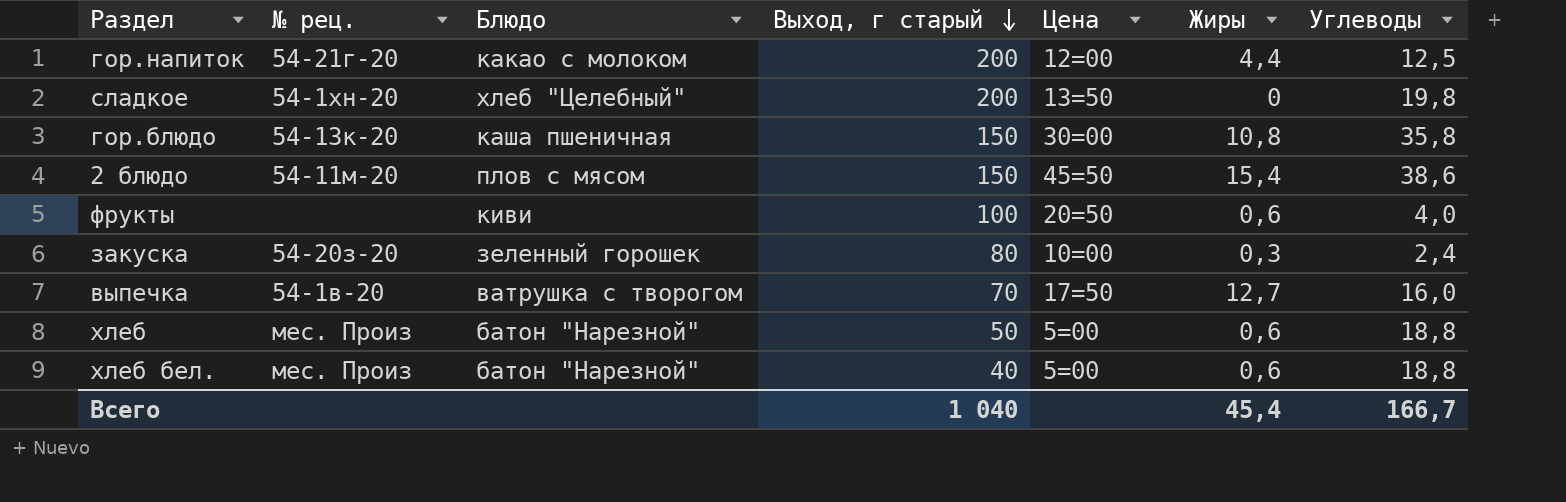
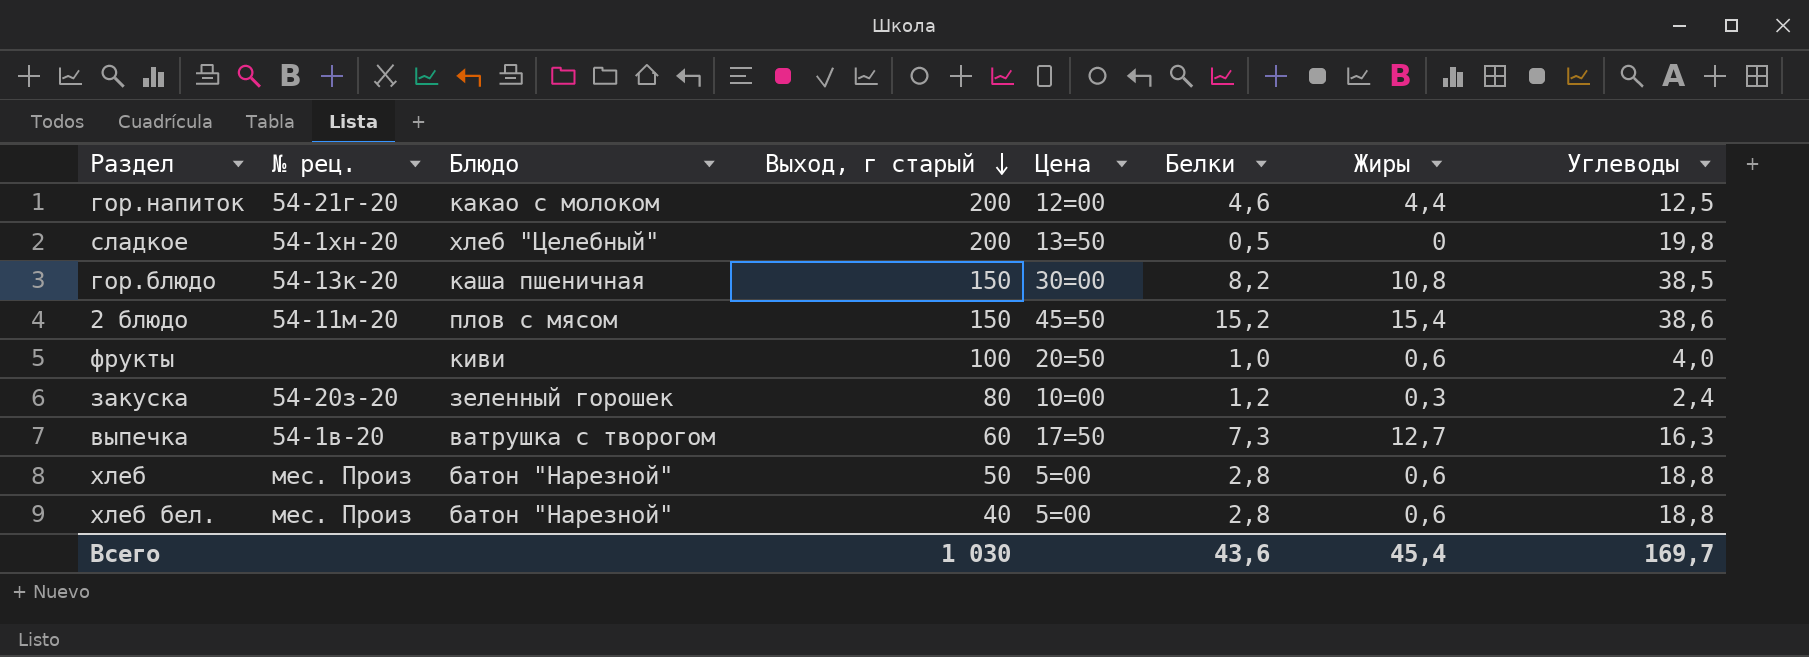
column Белки | position: none -> 6
гор.блюдо | Углеводы: 35,8 -> 38,5
выпечка | Выход, г старый: 70 -> 60
выпечка | Углеводы: 16,0 -> 16,3
Всего | Выход, г старый: 1 040 -> 1 030
Всего | Углеводы: 166,7 -> 169,7

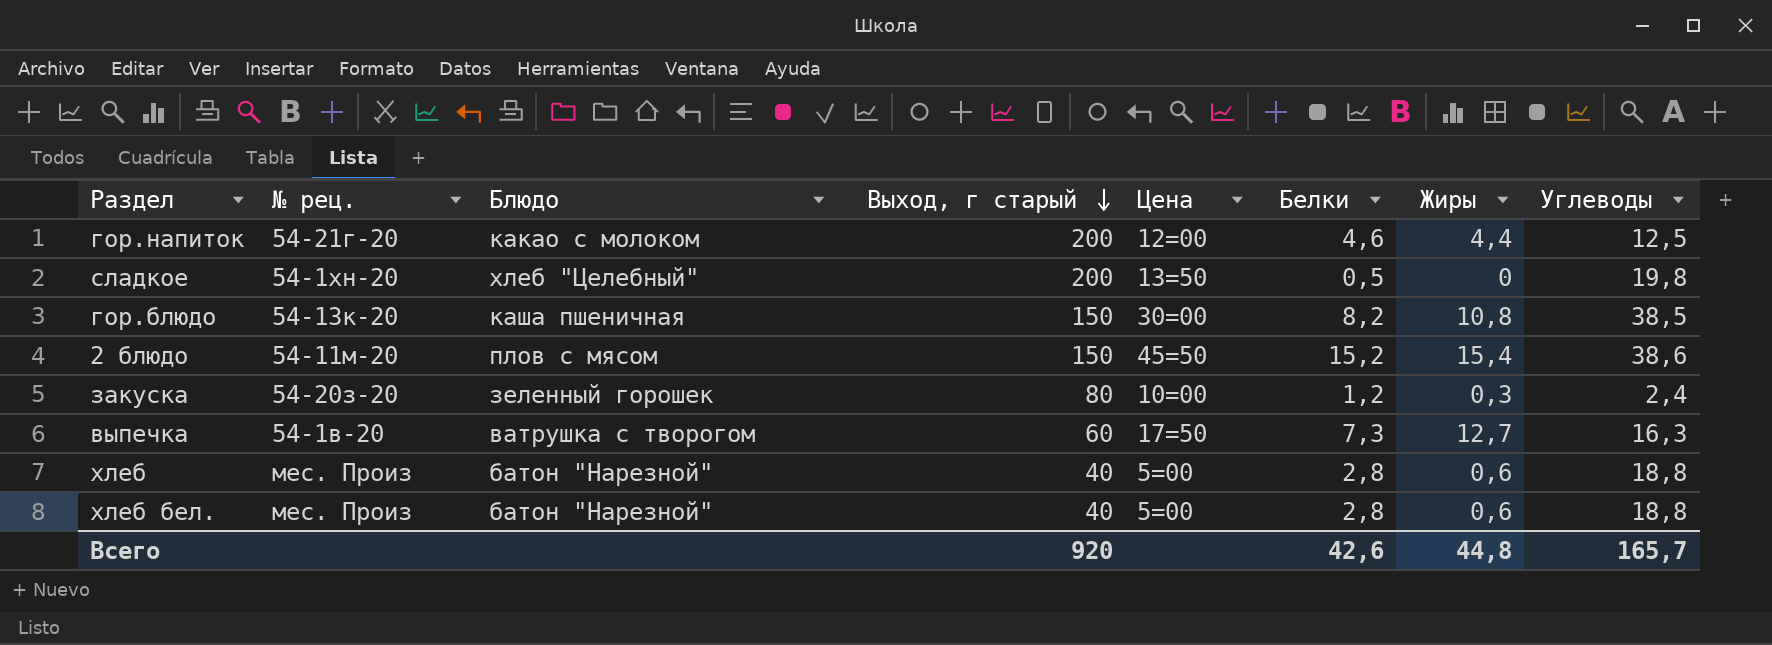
row фрукты: none | киви | 100 | 20=50 | 1,0 | 0,6 | 4,0 -> none
хлеб | Выход, г старый: 50 -> 40
Всего | Выход, г старый: 1 030 -> 920
Всего | Белки: 43,6 -> 42,6
Всего | Жиры: 45,4 -> 44,8
Всего | Углеводы: 169,7 -> 165,7

